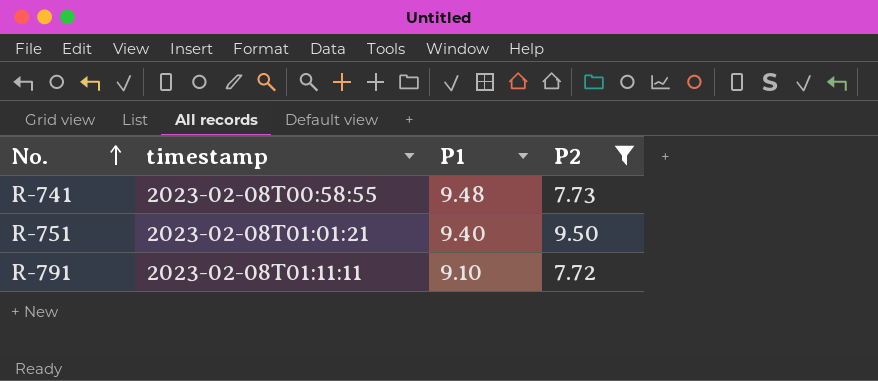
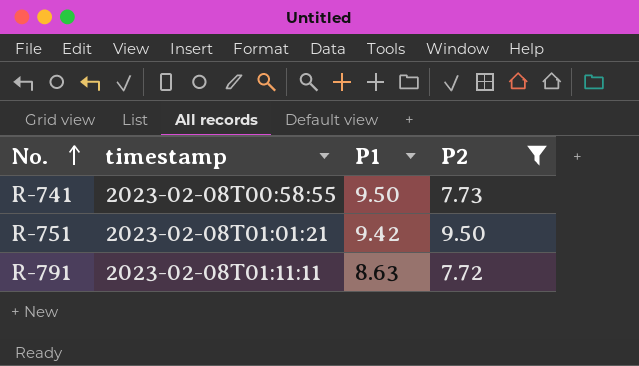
R-741 | P1: 9.48 -> 9.50
R-751 | P1: 9.40 -> 9.42
R-791 | P1: 9.10 -> 8.63

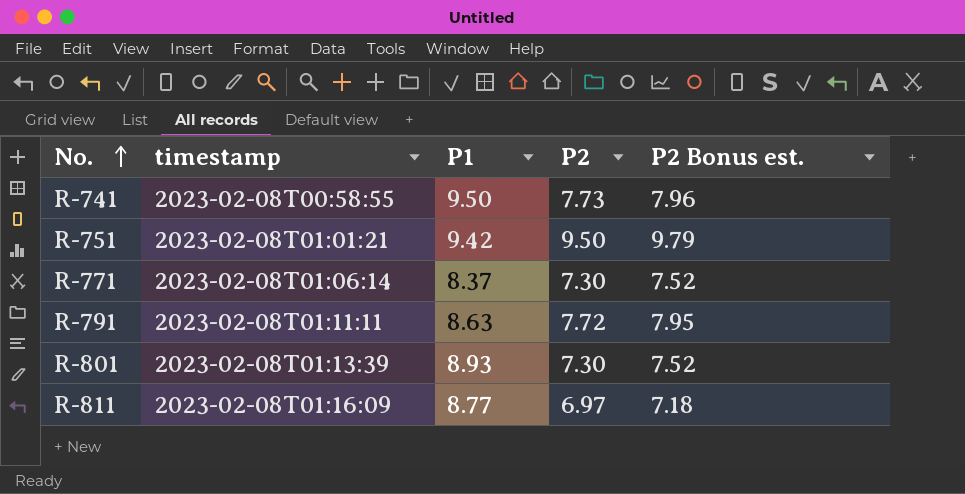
filter: P2 >= 7.72 -> none
column P2 Bonus est. | formula: none -> [P2] * 1.03

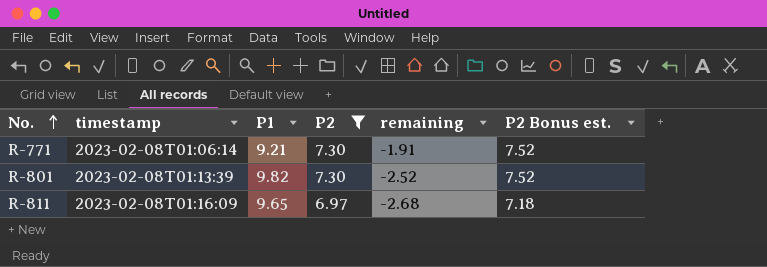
filter: none -> P2 <= 7.30
column remaining | formula: none -> [P2] - [P1]
R-771 | P1: 8.37 -> 9.21
R-801 | P1: 8.93 -> 9.82
R-811 | P1: 8.77 -> 9.65

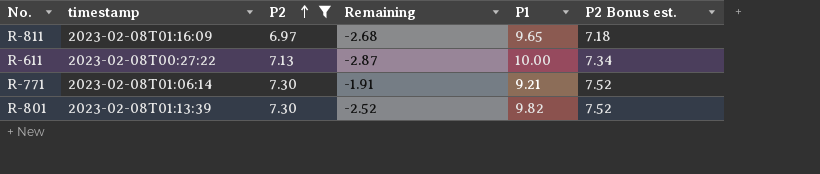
row order: No. ascending -> P2 ascending
column name: remaining -> Remaining
column P1 | position: 3 -> 5
row R-611: none -> 2023-02-08T00:27:22 | 7.13 | -2.87 | 10.00 | 7.34

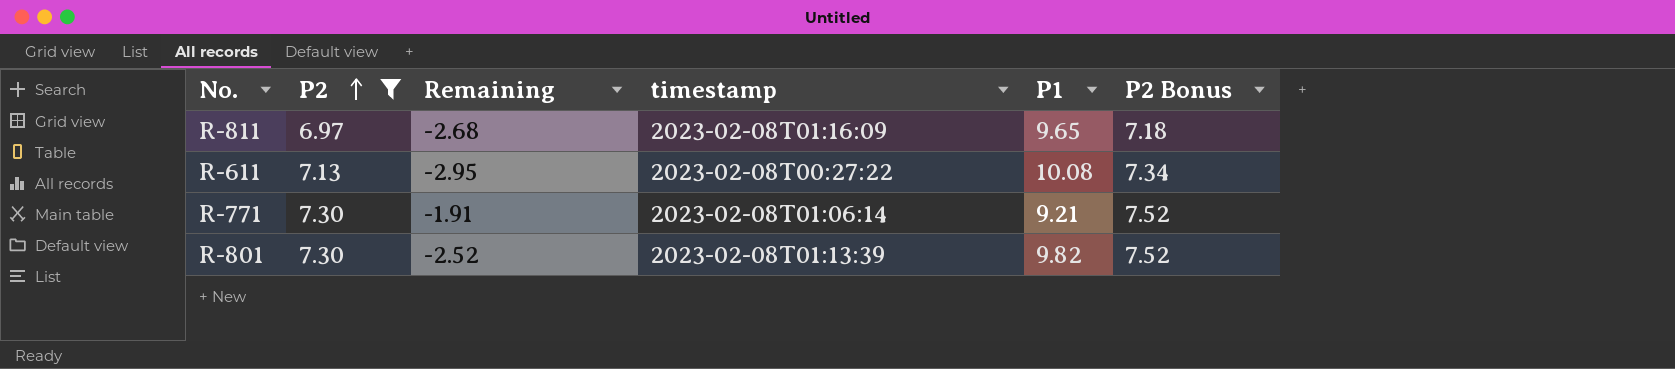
column timestamp | position: 2 -> 4
column name: P2 Bonus est. -> P2 Bonus
R-611 | Remaining: -2.87 -> -2.95
R-611 | P1: 10.00 -> 10.08

